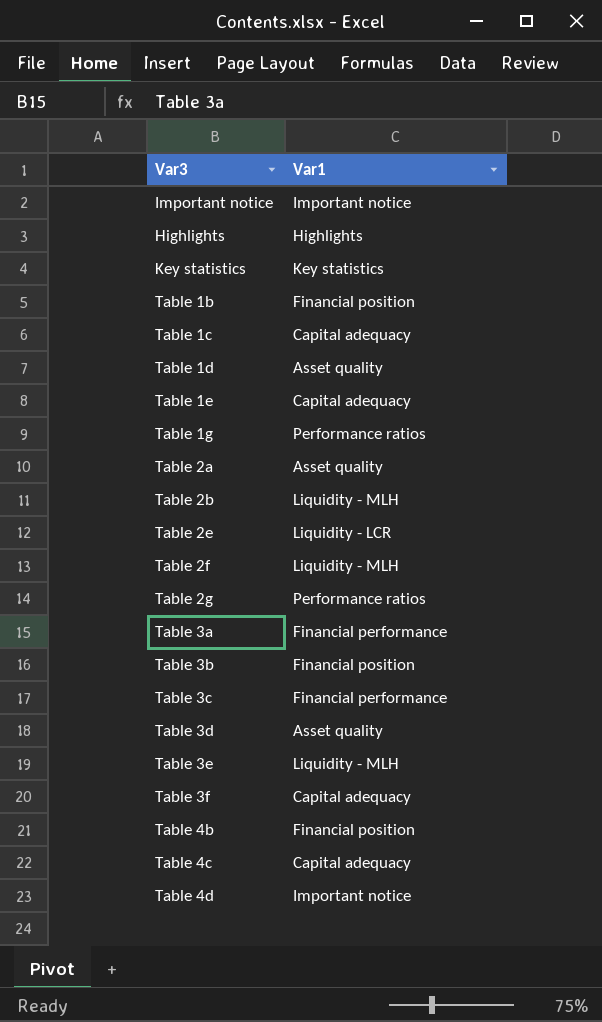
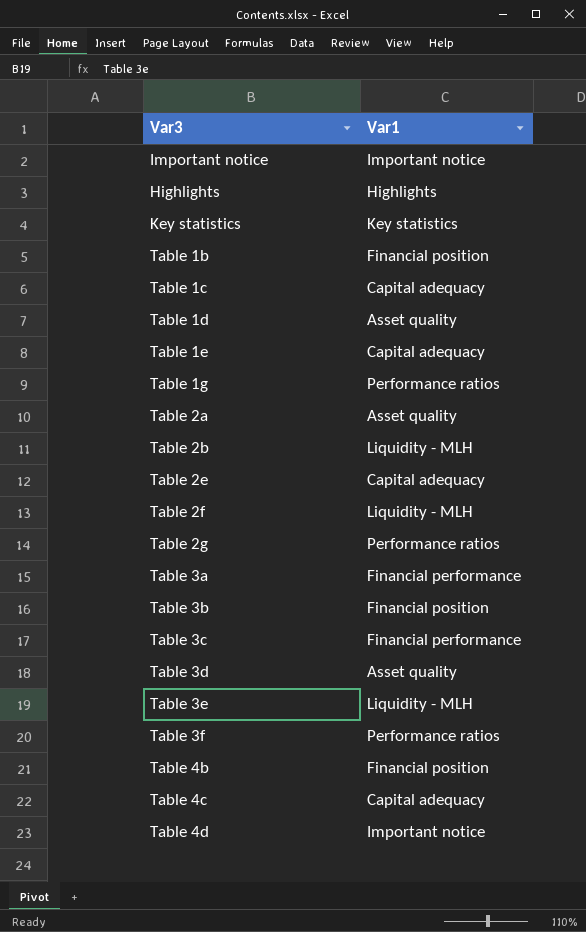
Table 2e | Var1: Liquidity - LCR -> Capital adequacy
Table 3f | Var1: Capital adequacy -> Performance ratios

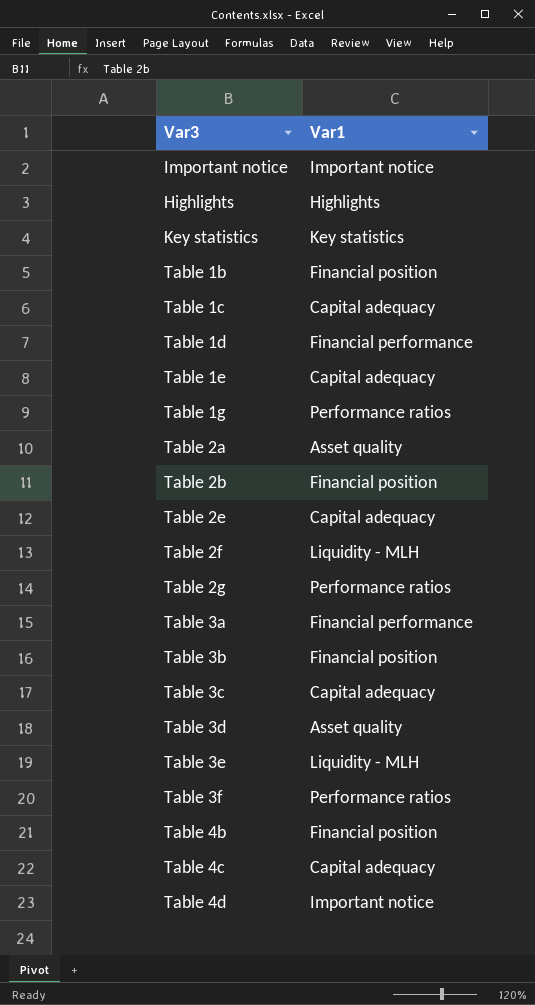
Table 1d | Var1: Asset quality -> Financial performance
Table 2b | Var1: Liquidity - MLH -> Financial position
Table 3c | Var1: Financial performance -> Capital adequacy

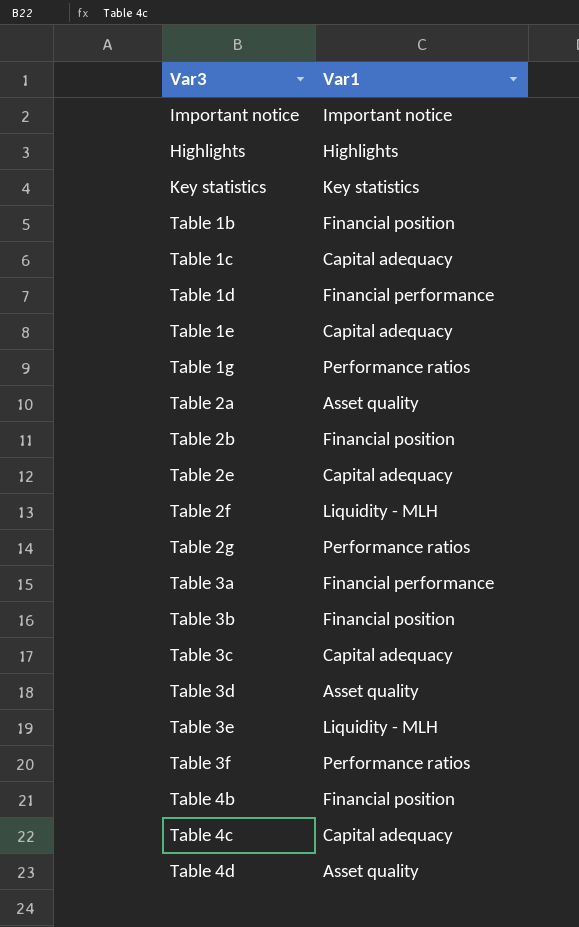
Table 4d | Var1: Important notice -> Asset quality

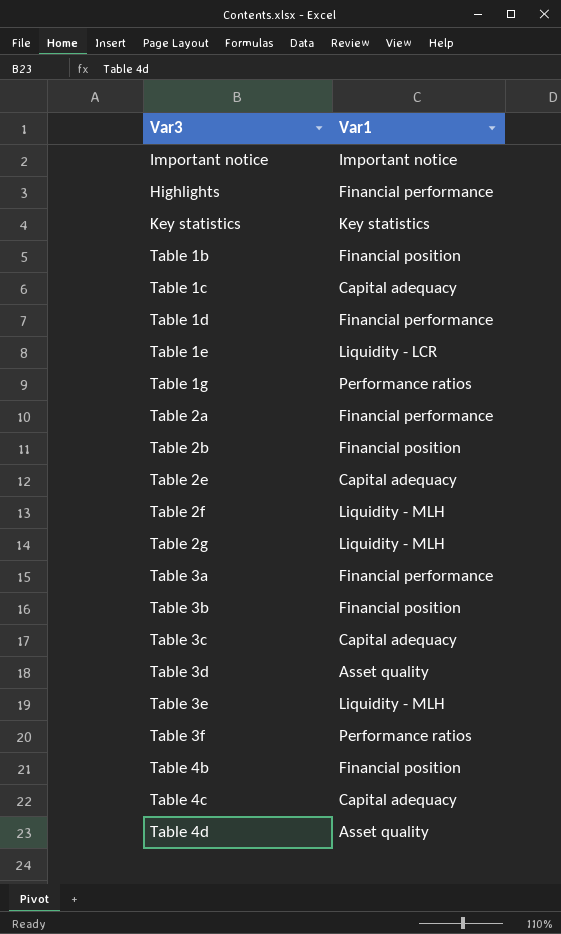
Highlights | Var1: Highlights -> Financial performance
Table 1e | Var1: Capital adequacy -> Liquidity - LCR
Table 2a | Var1: Asset quality -> Financial performance
Table 2g | Var1: Performance ratios -> Liquidity - MLH

